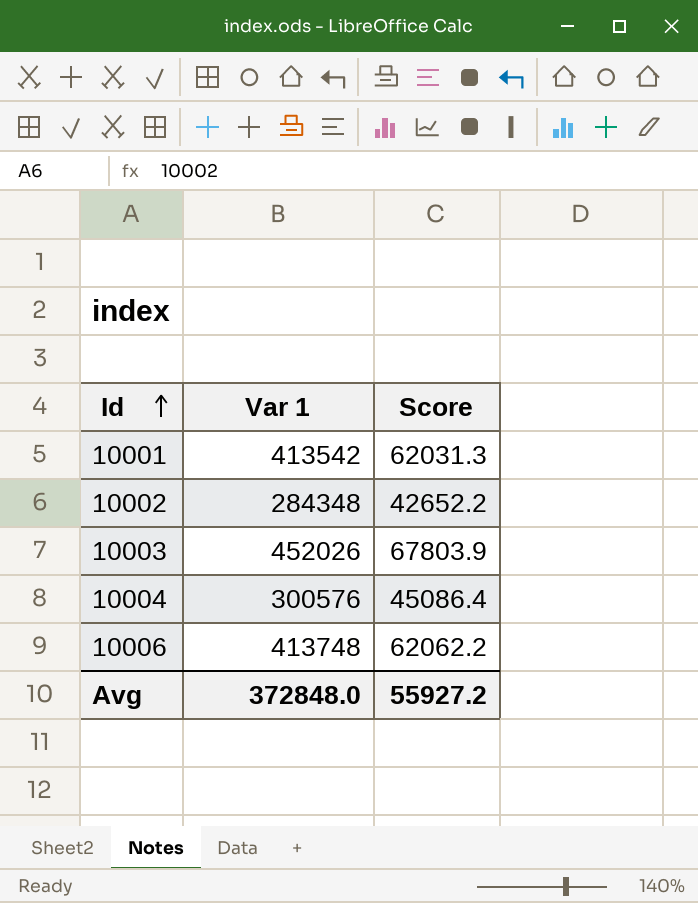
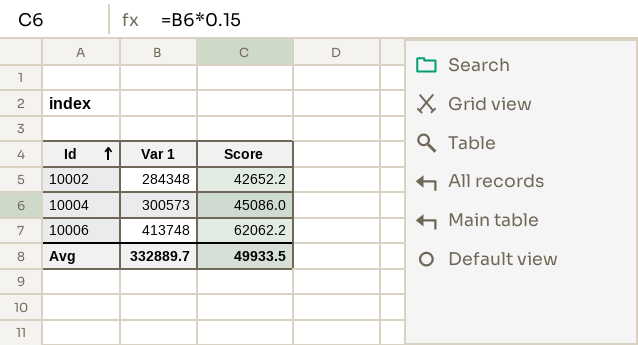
row 10001: 413542 | 62031.3 -> none
row 10003: 452026 | 67803.9 -> none
10004 | Var 1: 300576 -> 300573
10004 | Score: 45086.4 -> 45086.0
Avg | Var 1: 372848.0 -> 332889.7
Avg | Score: 55927.2 -> 49933.5

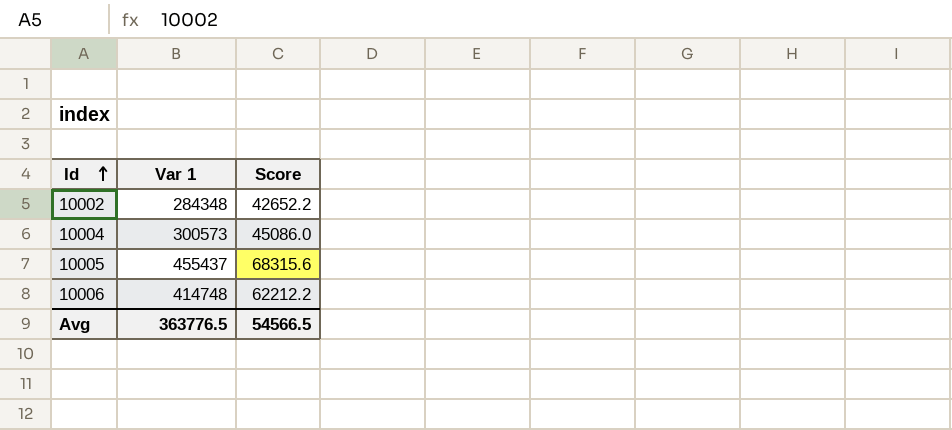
row 10005: none -> 455437 | 68315.6
10006 | Var 1: 413748 -> 414748
10006 | Score: 62062.2 -> 62212.2
Avg | Var 1: 332889.7 -> 363776.5
Avg | Score: 49933.5 -> 54566.5

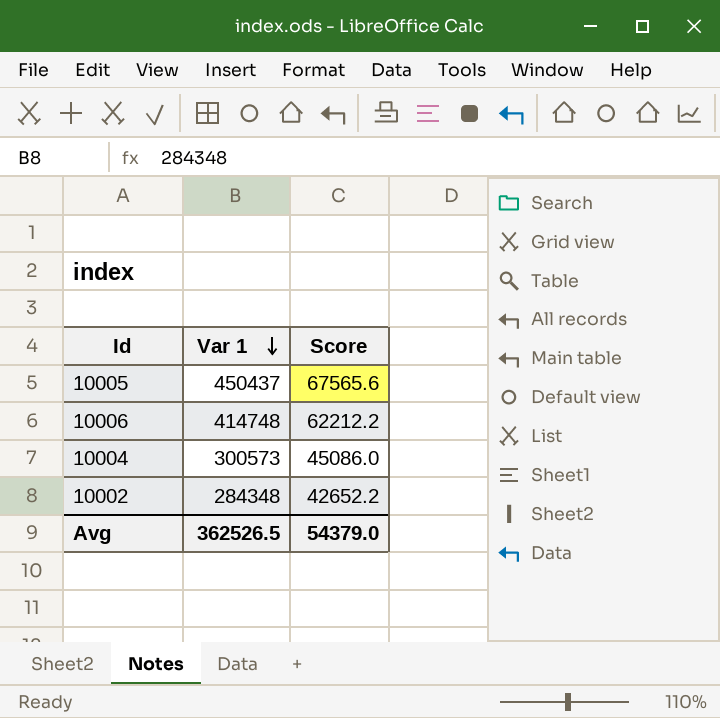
row order: Id ascending -> Var 1 descending
10005 | Var 1: 455437 -> 450437
10005 | Score: 68315.6 -> 67565.6
Avg | Var 1: 363776.5 -> 362526.5
Avg | Score: 54566.5 -> 54379.0

